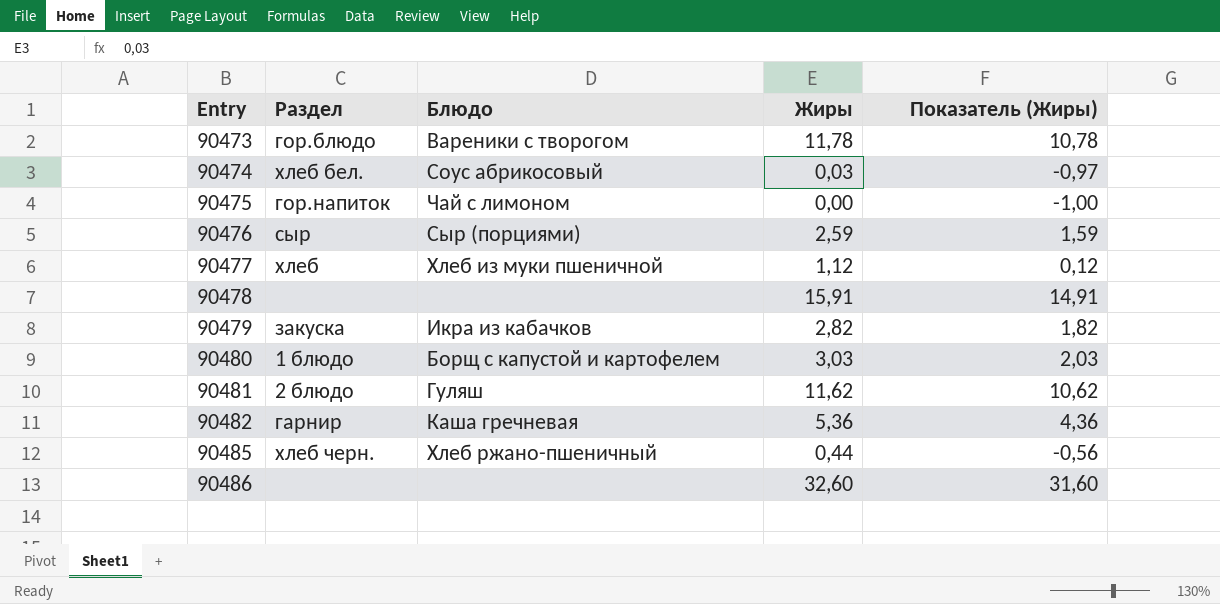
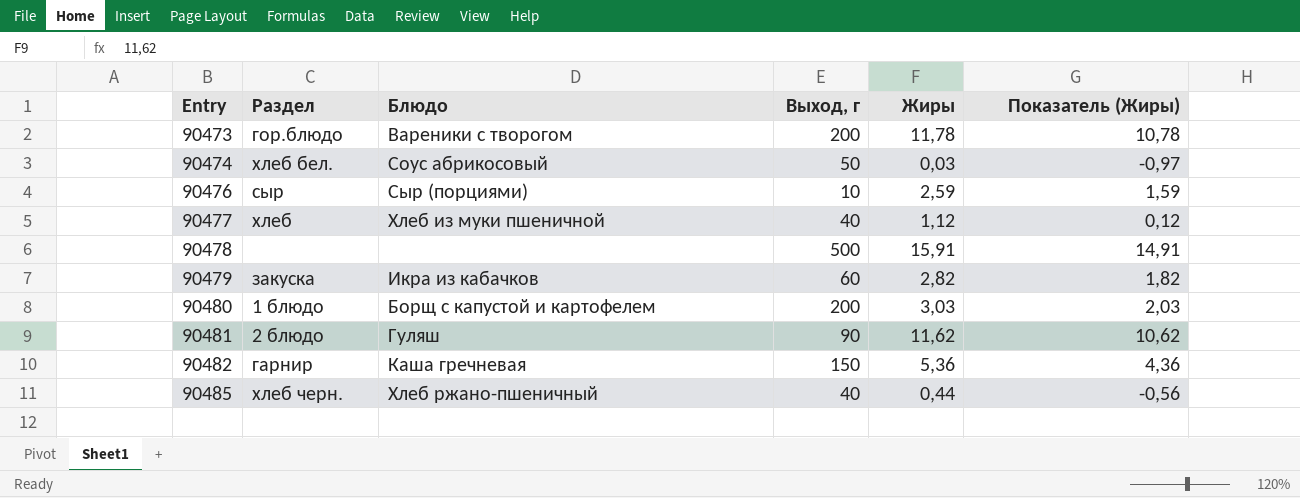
column Выход, г | position: none -> 4
row 90475: гор.напиток | Чай с лимоном | 0,00 | -1,00 -> none
row 90486: none | none | 32,60 | 31,60 -> none

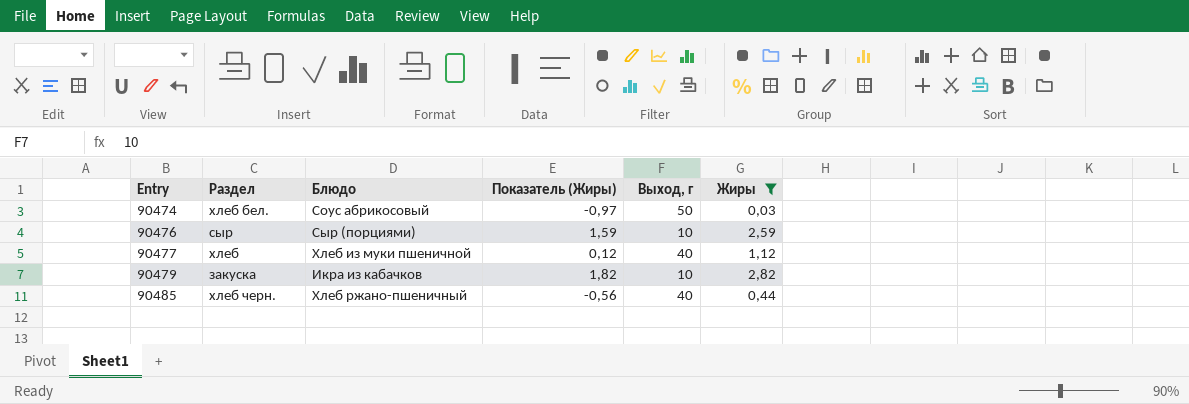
filter: none -> Жиры <= 2,82
column Показатель (Жиры) | position: 6 -> 4
90479 | Выход, г: 60 -> 10

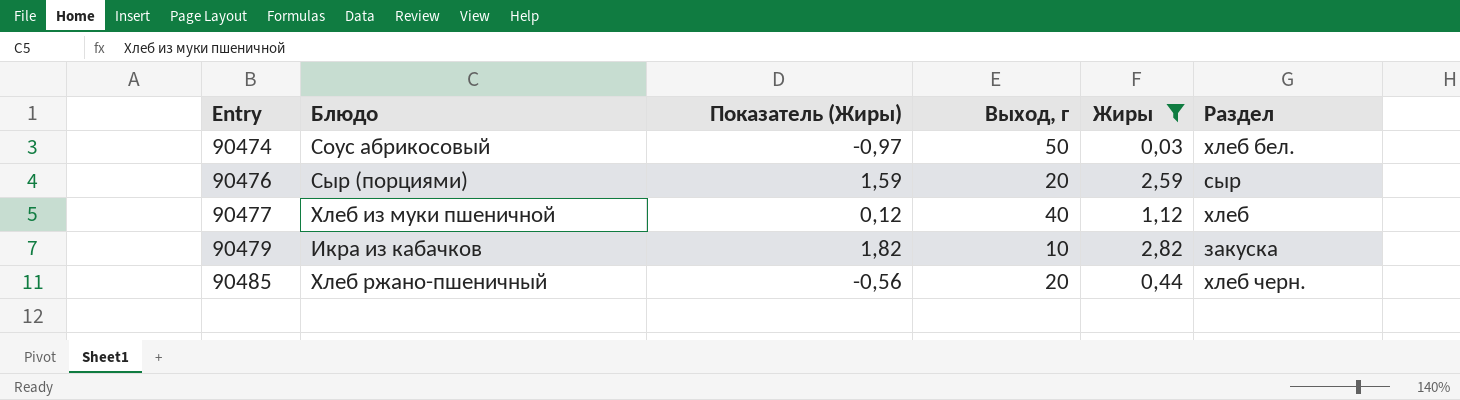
column Раздел | position: 2 -> 6
90476 | Выход, г: 10 -> 20
90485 | Выход, г: 40 -> 20

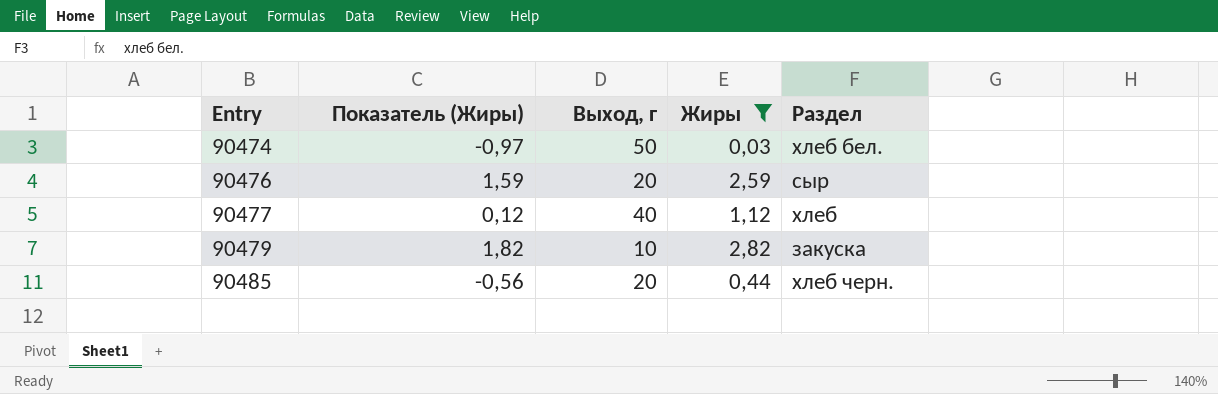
column Блюдо | position: 2 -> none

